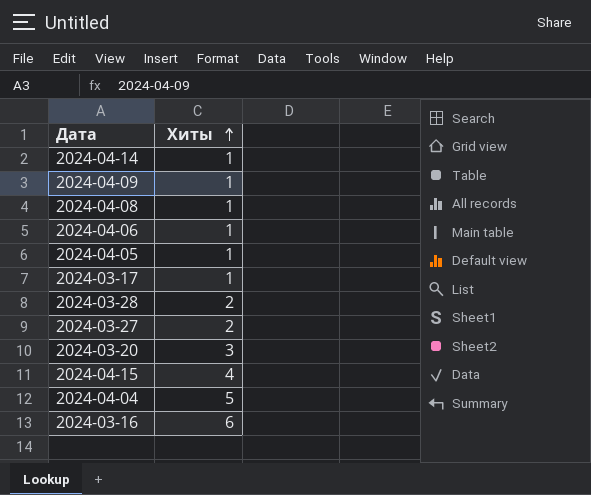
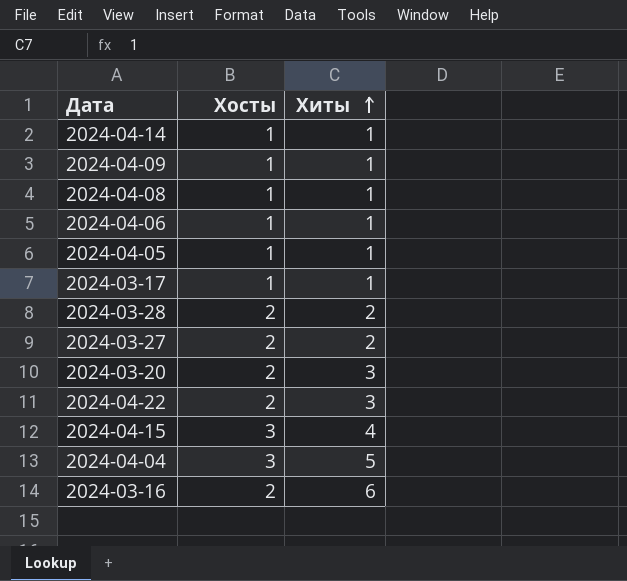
column Хосты | position: none -> 2
row 2024-04-22: none -> 2 | 3

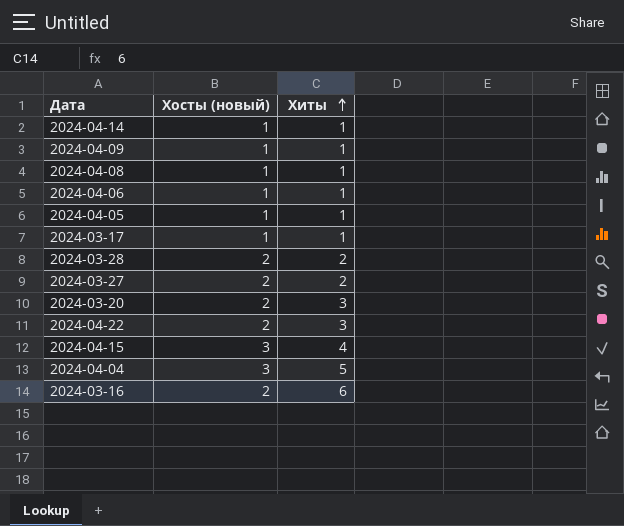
column name: Хосты -> Хосты (новый)

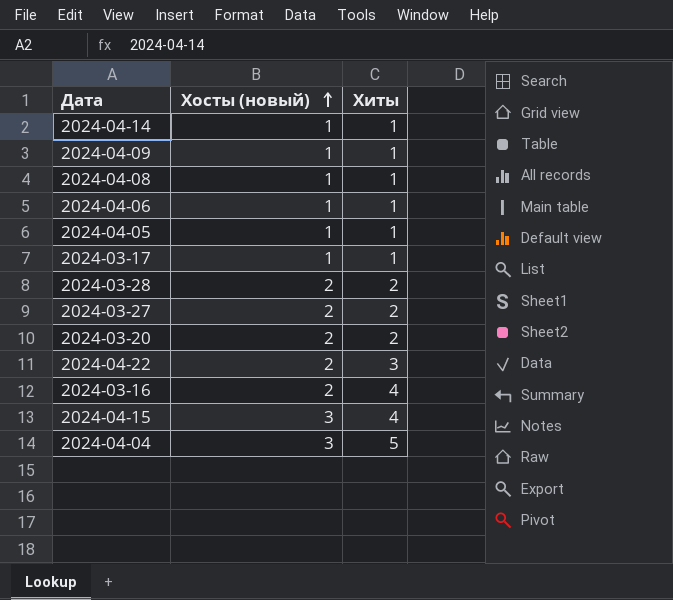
row order: Хиты ascending -> Хосты (новый) ascending
2024-03-20 | Хиты: 3 -> 2
2024-03-16 | Хиты: 6 -> 4

